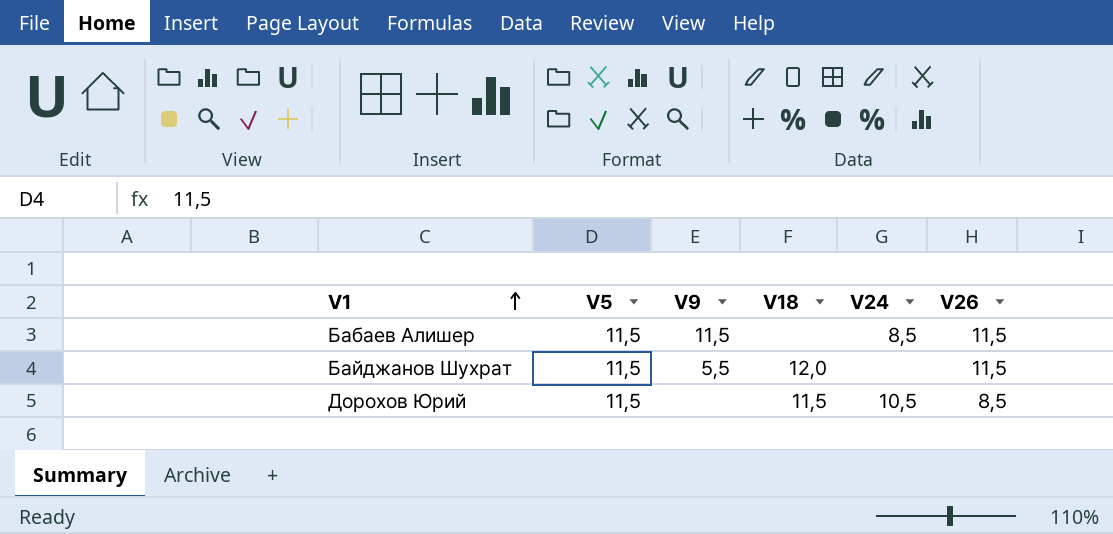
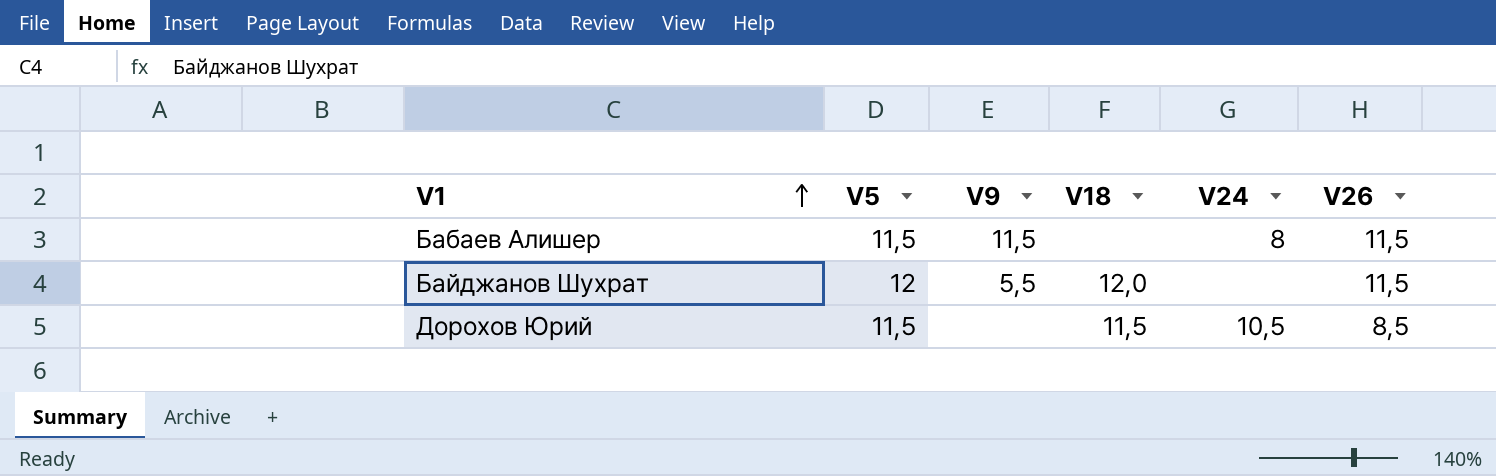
Бабаев Алишер | V24: 8,5 -> 8
Байджанов Шухрат | V5: 11,5 -> 12

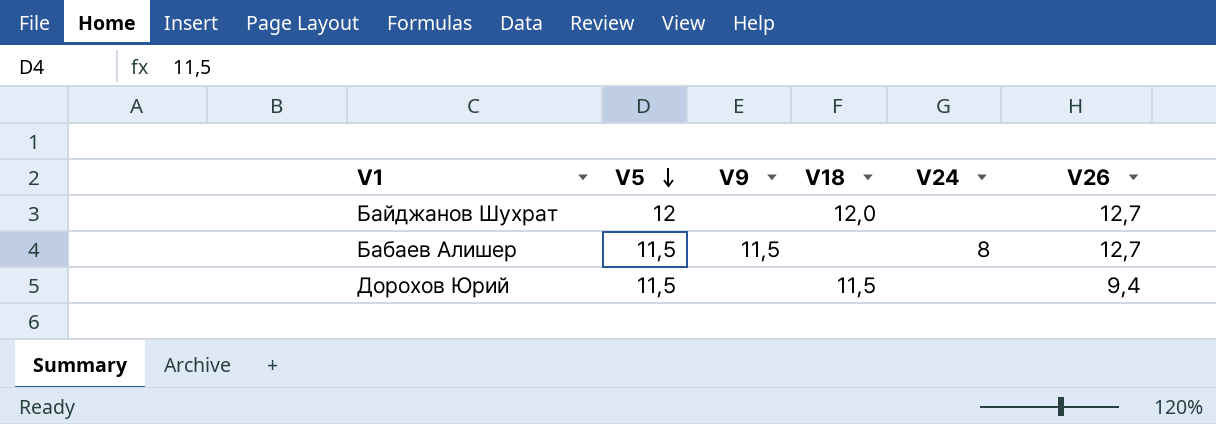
row order: V1 ascending -> V5 descending
Байджанов Шухрат | V9: 5,5 -> none
Байджанов Шухрат | V26: 11,5 -> 12,7
Бабаев Алишер | V26: 11,5 -> 12,7
Дорохов Юрий | V24: 10,5 -> none
Дорохов Юрий | V26: 8,5 -> 9,4

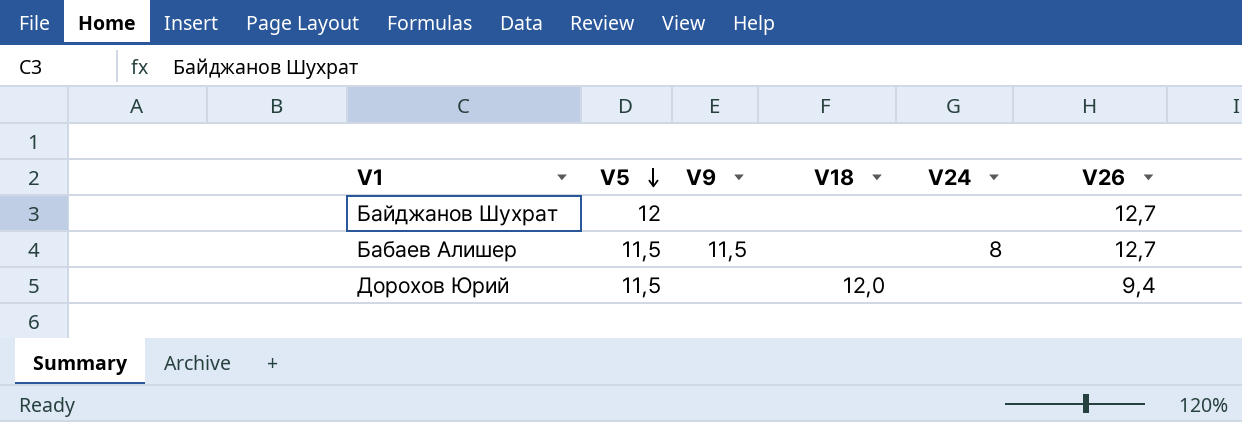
Байджанов Шухрат | V18: 12,0 -> none
Дорохов Юрий | V18: 11,5 -> 12,0

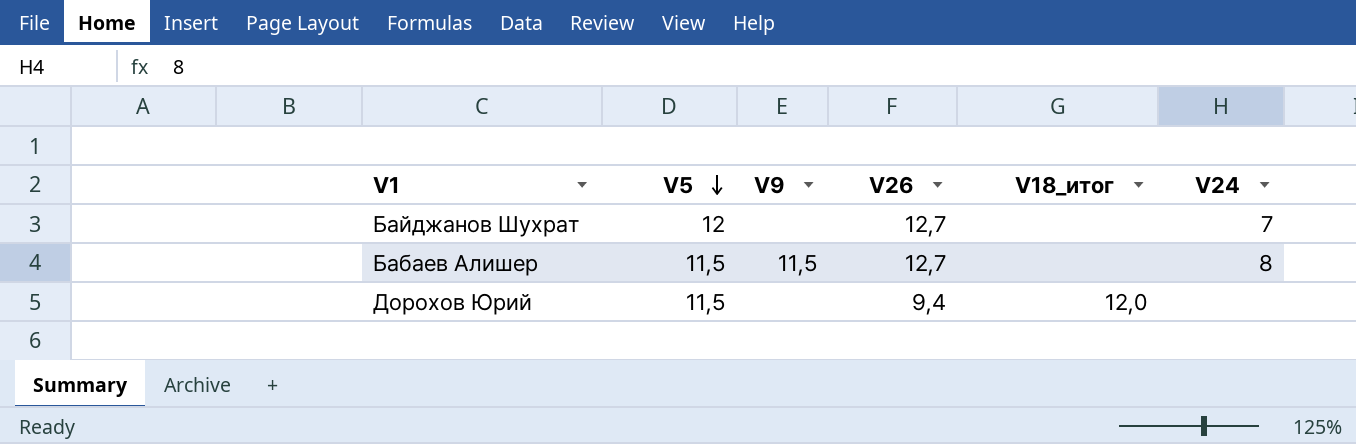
column V26 | position: 6 -> 4
column name: V18 -> V18_итог
Байджанов Шухрат | V24: none -> 7

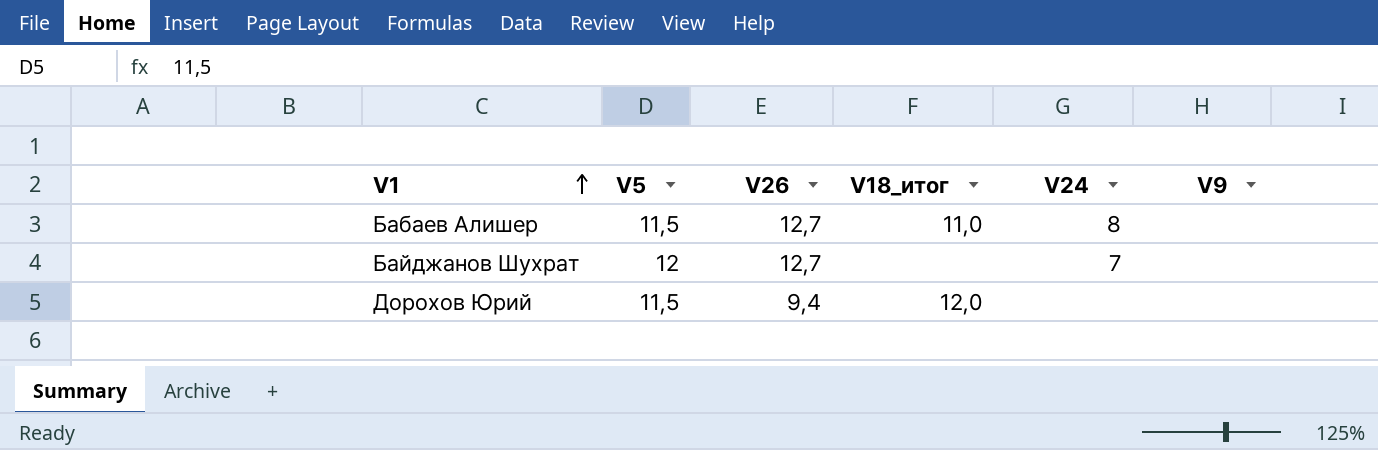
row order: V5 descending -> V1 ascending
column V9 | position: 3 -> 6
Бабаев Алишер | V18_итог: none -> 11,0
Бабаев Алишер | V9: 11,5 -> none

